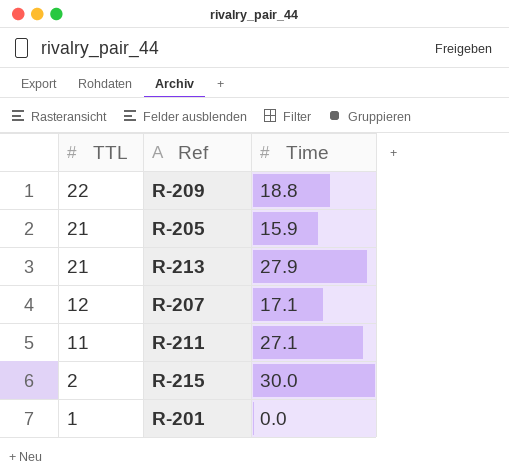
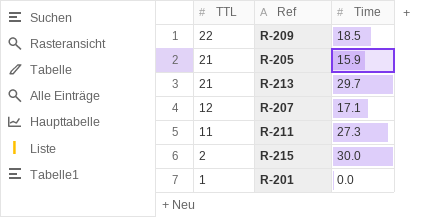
R-209 | Time: 18.8 -> 18.5
R-213 | Time: 27.9 -> 29.7
R-211 | Time: 27.1 -> 27.3

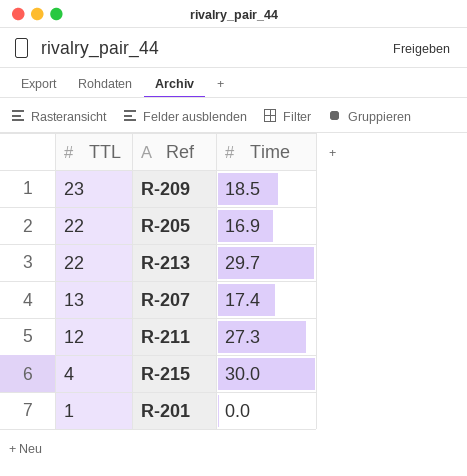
R-209 | TTL: 22 -> 23
R-205 | TTL: 21 -> 22
R-205 | Time: 15.9 -> 16.9
R-213 | TTL: 21 -> 22
R-207 | TTL: 12 -> 13
R-207 | Time: 17.1 -> 17.4
R-211 | TTL: 11 -> 12
R-215 | TTL: 2 -> 4

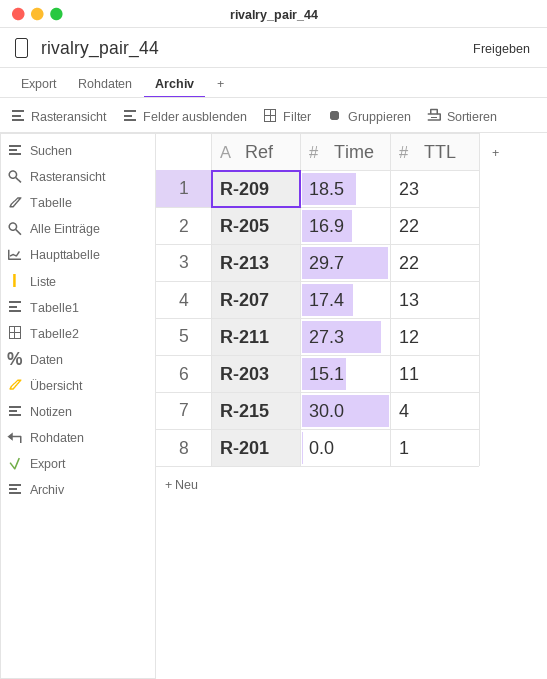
column TTL | position: 1 -> 3
row R-203: none -> 15.1 | 11

